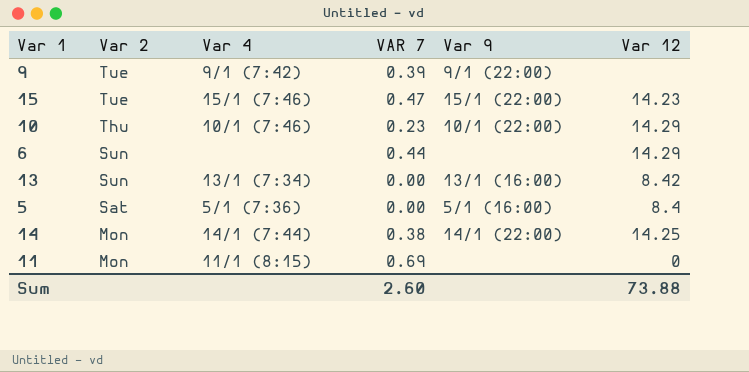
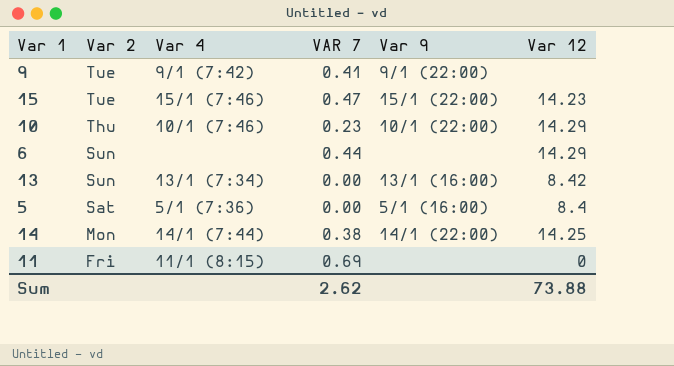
9 | VAR 7: 0.39 -> 0.41
11 | Var 2: Mon -> Fri
Sum | VAR 7: 2.60 -> 2.62

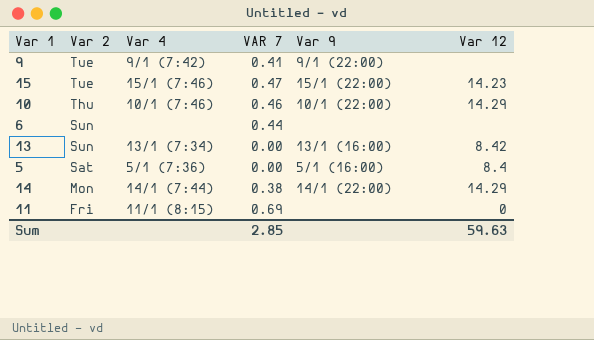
10 | VAR 7: 0.23 -> 0.46
6 | Var 12: 14.29 -> none
14 | Var 12: 14.25 -> 14.29
Sum | VAR 7: 2.62 -> 2.85
Sum | Var 12: 73.88 -> 59.63

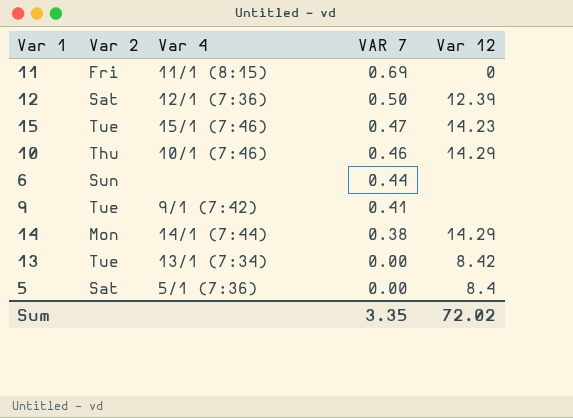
row order: Var 2 descending -> VAR 7 descending
column Var 9 | position: 5 -> none
row 12: none -> Sat | 12/1 (7:36) | 0.50 | 12.39
13 | Var 2: Sun -> Tue
Sum | VAR 7: 2.85 -> 3.35
Sum | Var 12: 59.63 -> 72.02

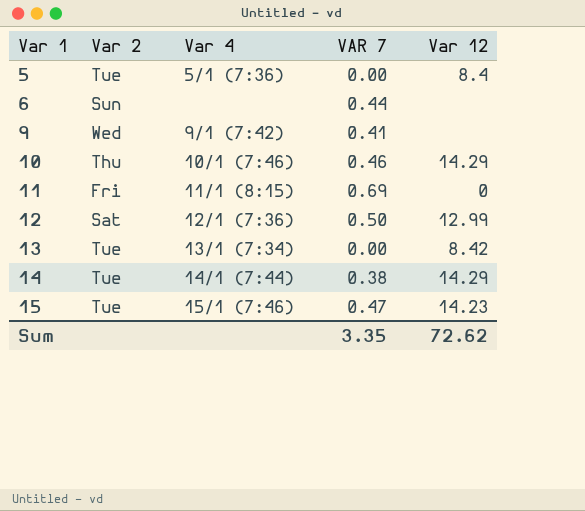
row order: VAR 7 descending -> Var 1 ascending
5 | Var 2: Sat -> Tue
9 | Var 2: Tue -> Wed
12 | Var 12: 12.39 -> 12.99
14 | Var 2: Mon -> Tue
Sum | Var 12: 72.02 -> 72.62

